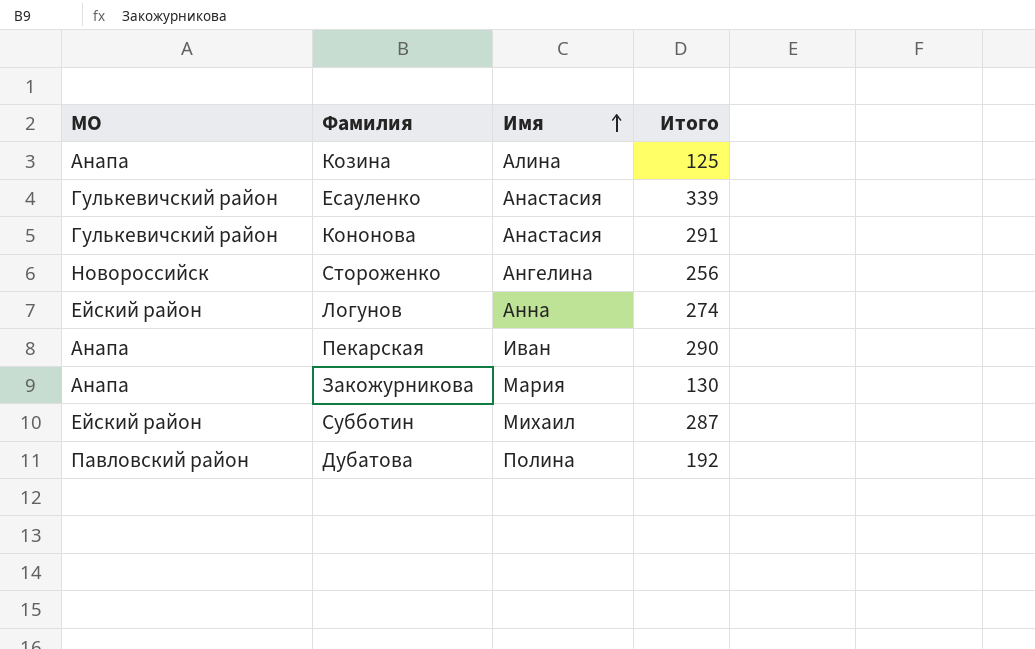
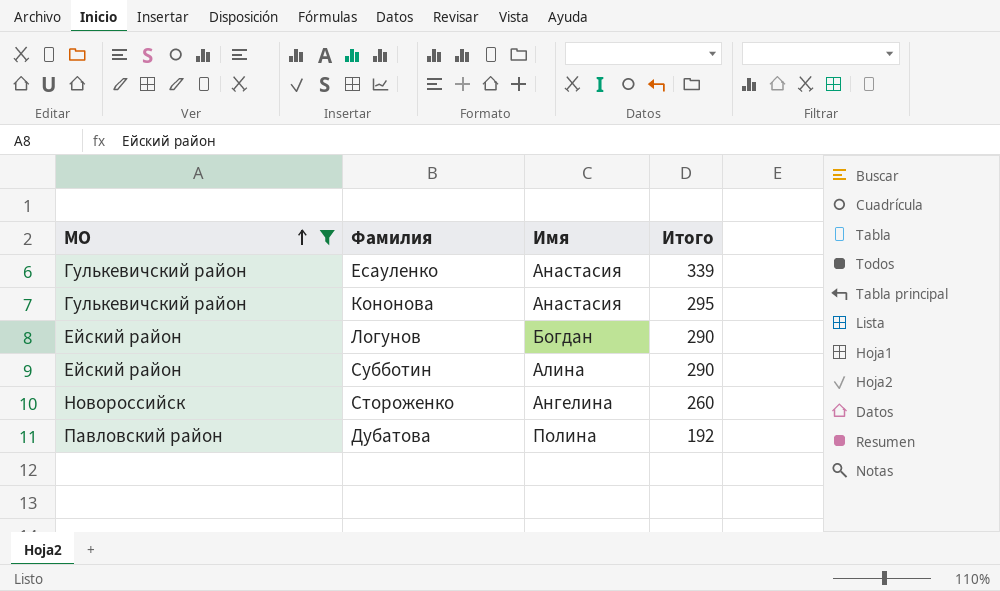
filter: none -> МО != Анапа
row order: Имя ascending -> МО ascending
Кононова | Итого: 291 -> 295
Логунов | Имя: Анна -> Богдан
Логунов | Итого: 274 -> 290
Субботин | Имя: Михаил -> Алина
Субботин | Итого: 287 -> 290
Стороженко | Итого: 256 -> 260

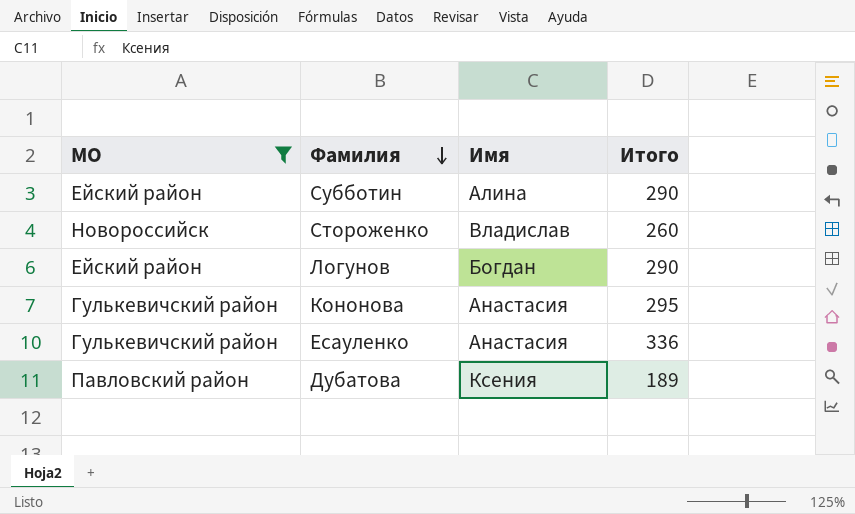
row order: МО ascending -> Фамилия descending
Стороженко | Имя: Ангелина -> Владислав
Есауленко | Итого: 339 -> 336
Дубатова | Имя: Полина -> Ксения
Дубатова | Итого: 192 -> 189

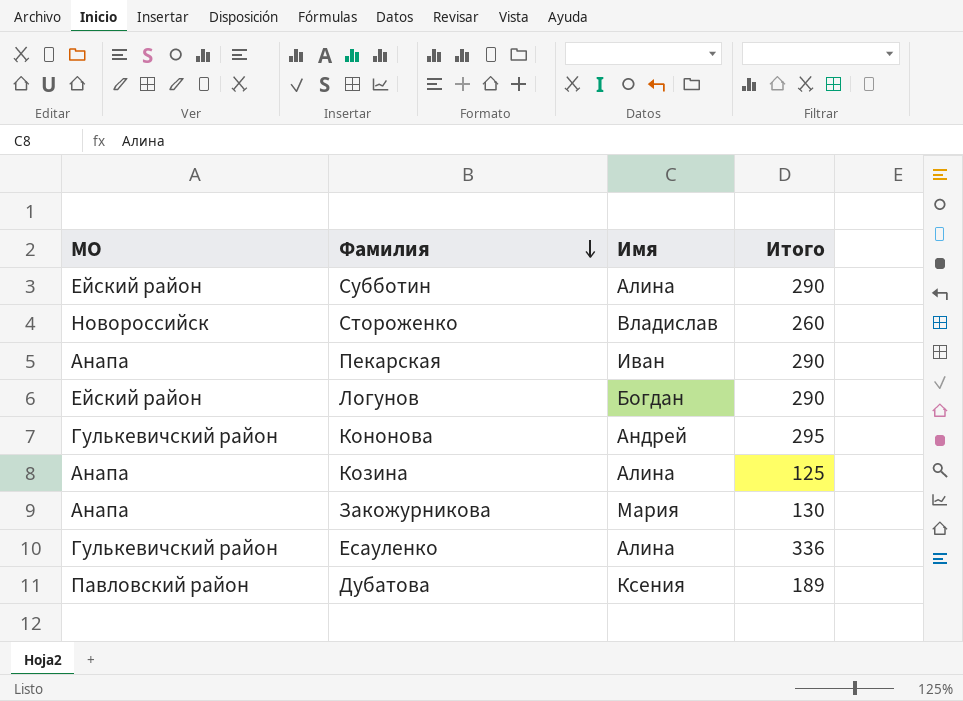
filter: МО != Анапа -> none
Кононова | Имя: Анастасия -> Андрей
Есауленко | Имя: Анастасия -> Алина

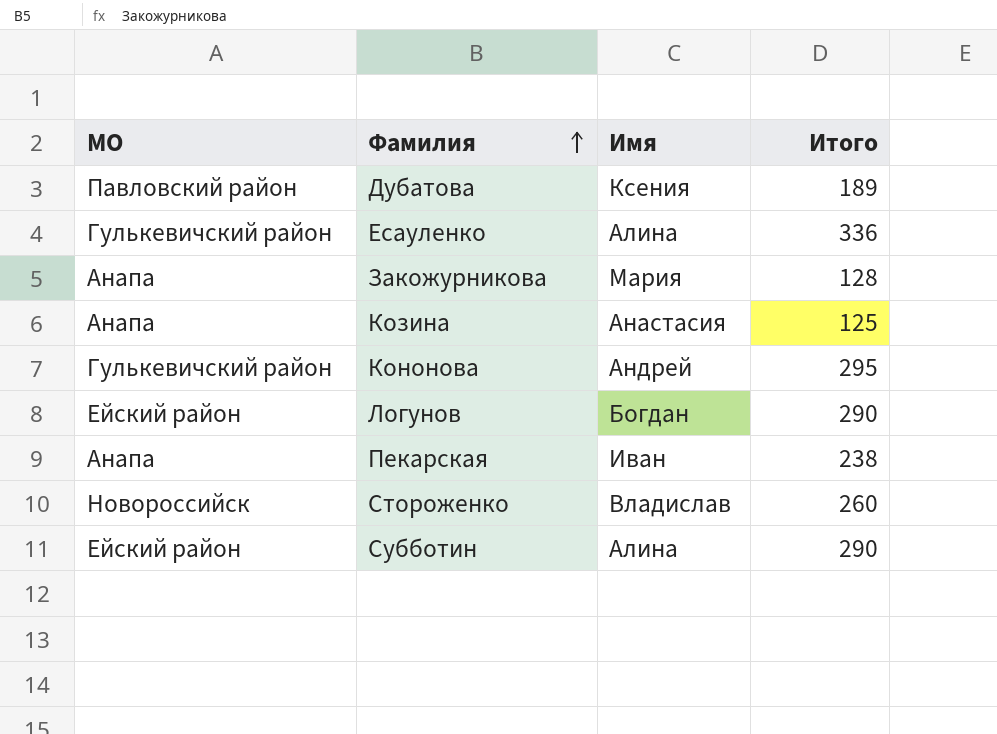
row order: Фамилия descending -> Фамилия ascending
Закожурникова | Итого: 130 -> 128
Козина | Имя: Алина -> Анастасия
Пекарская | Итого: 290 -> 238

